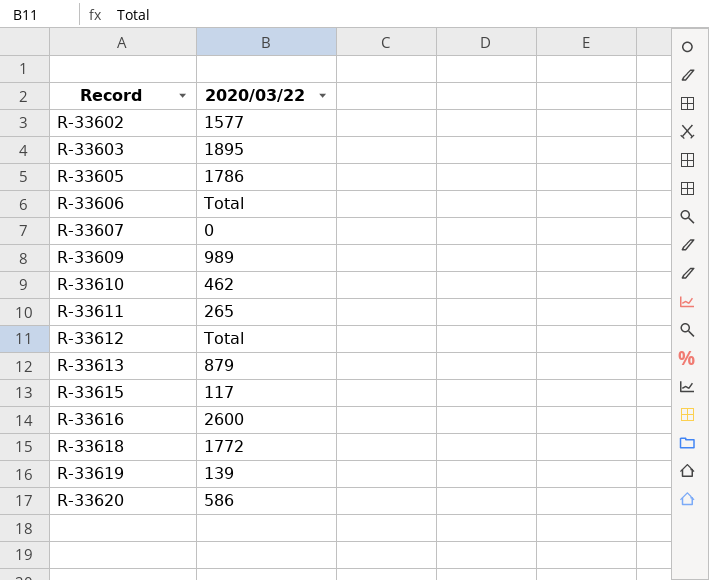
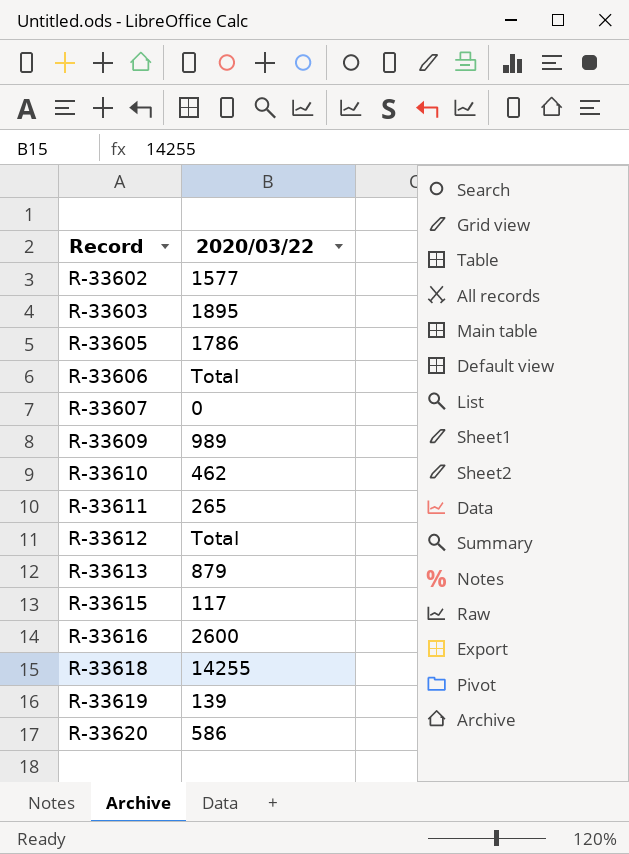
R-33618 | 2020/03/22: 1772 -> 14255

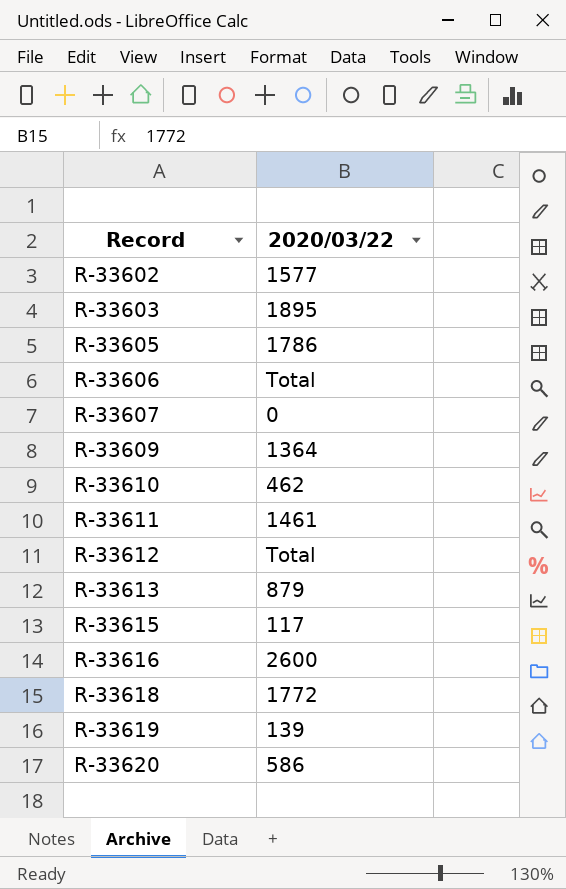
R-33609 | 2020/03/22: 989 -> 1364
R-33611 | 2020/03/22: 265 -> 1461
R-33618 | 2020/03/22: 14255 -> 1772

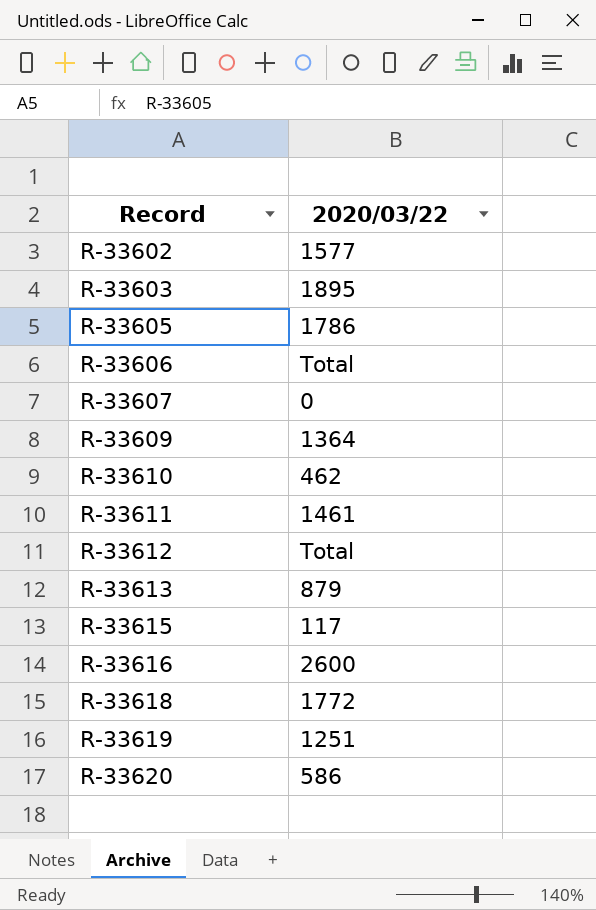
R-33619 | 2020/03/22: 139 -> 1251

